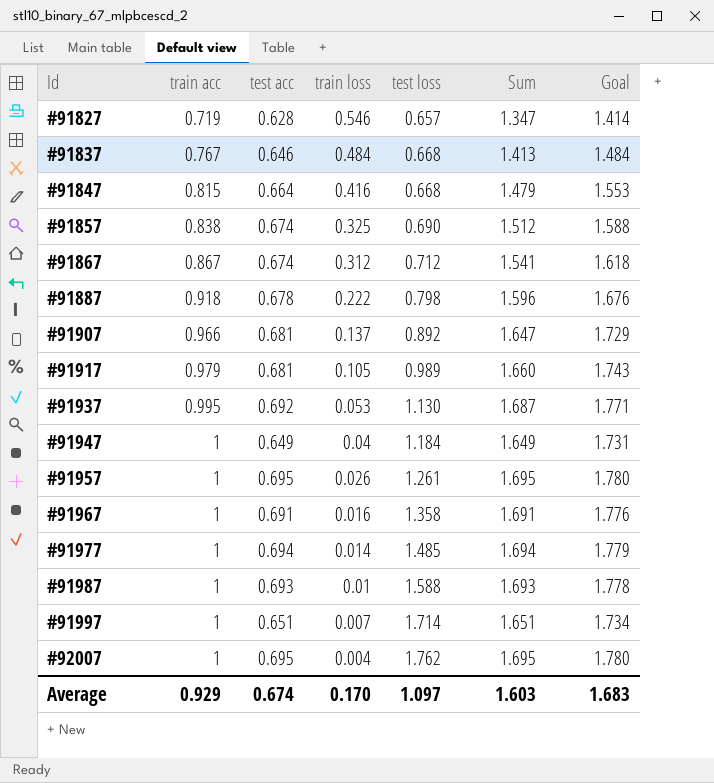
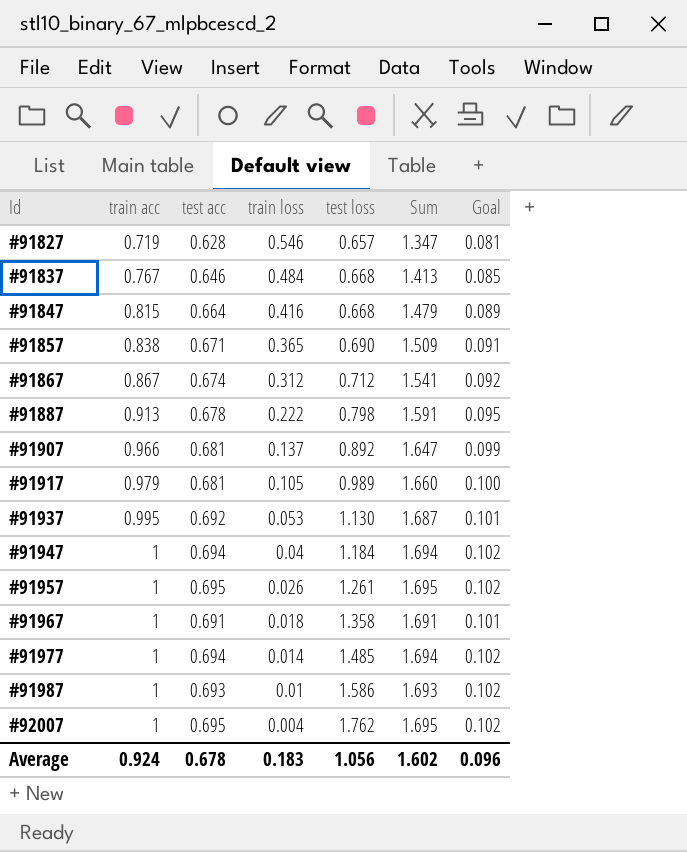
column Goal | formula: [Sum] * 1.05 -> [Sum] * 0.06
row #91997: 1 | 0.651 | 0.007 | 1.714 | 1.651 | 1.734 -> none
#91857 | test acc: 0.674 -> 0.671
#91857 | train loss: 0.325 -> 0.365
#91857 | Sum: 1.512 -> 1.509
#91887 | train acc: 0.918 -> 0.913
#91887 | Sum: 1.596 -> 1.591
#91947 | test acc: 0.649 -> 0.694
#91947 | Sum: 1.649 -> 1.694
#91967 | train loss: 0.016 -> 0.018
#91987 | test loss: 1.588 -> 1.586
Average | train acc: 0.929 -> 0.924
Average | test acc: 0.674 -> 0.678
Average | train loss: 0.170 -> 0.183
Average | test loss: 1.097 -> 1.056
Average | Sum: 1.603 -> 1.602
Average | Goal: 1.683 -> 0.096

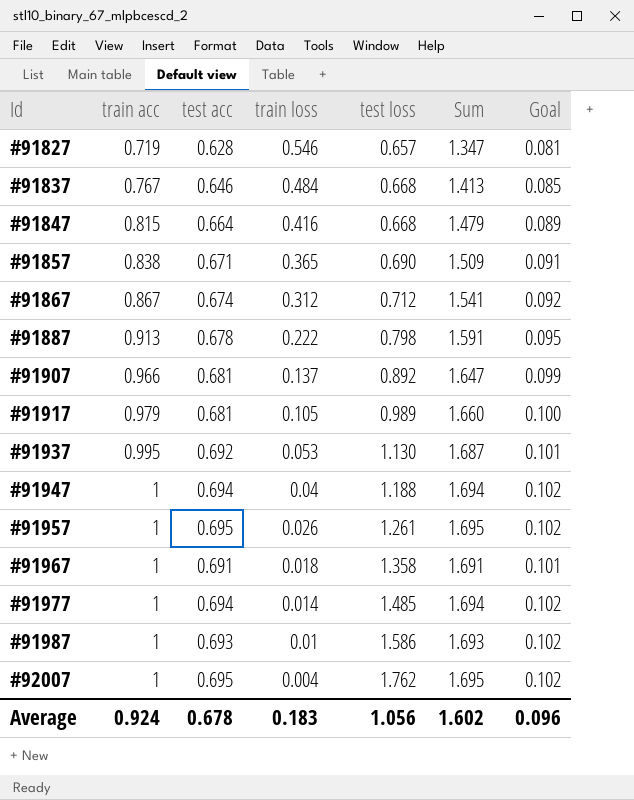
#91947 | test loss: 1.184 -> 1.188

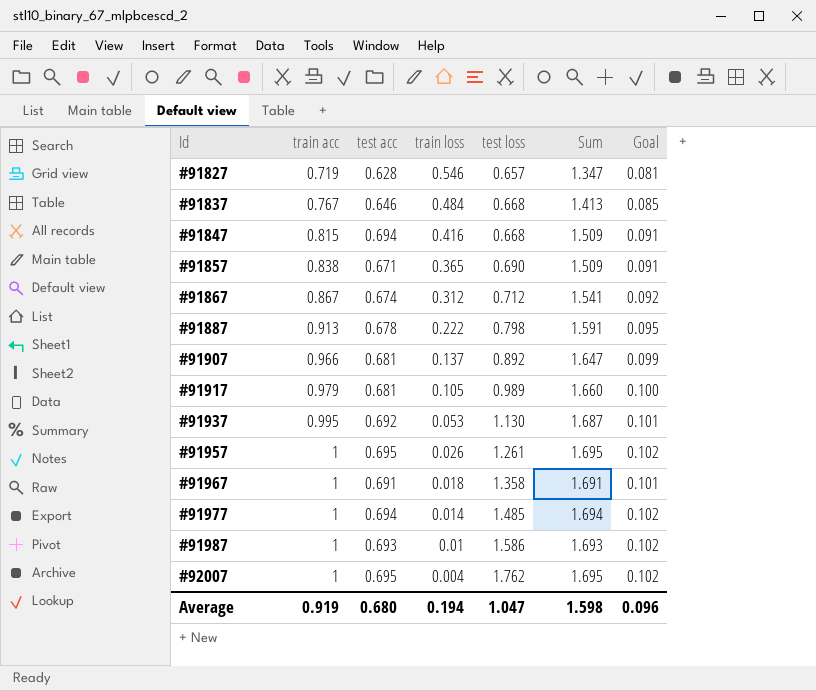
row #91947: 1 | 0.694 | 0.04 | 1.188 | 1.694 | 0.102 -> none
#91847 | test acc: 0.664 -> 0.694
#91847 | Sum: 1.479 -> 1.509
#91847 | Goal: 0.089 -> 0.091
Average | train acc: 0.924 -> 0.919
Average | test acc: 0.678 -> 0.680
Average | train loss: 0.183 -> 0.194
Average | test loss: 1.056 -> 1.047
Average | Sum: 1.602 -> 1.598

